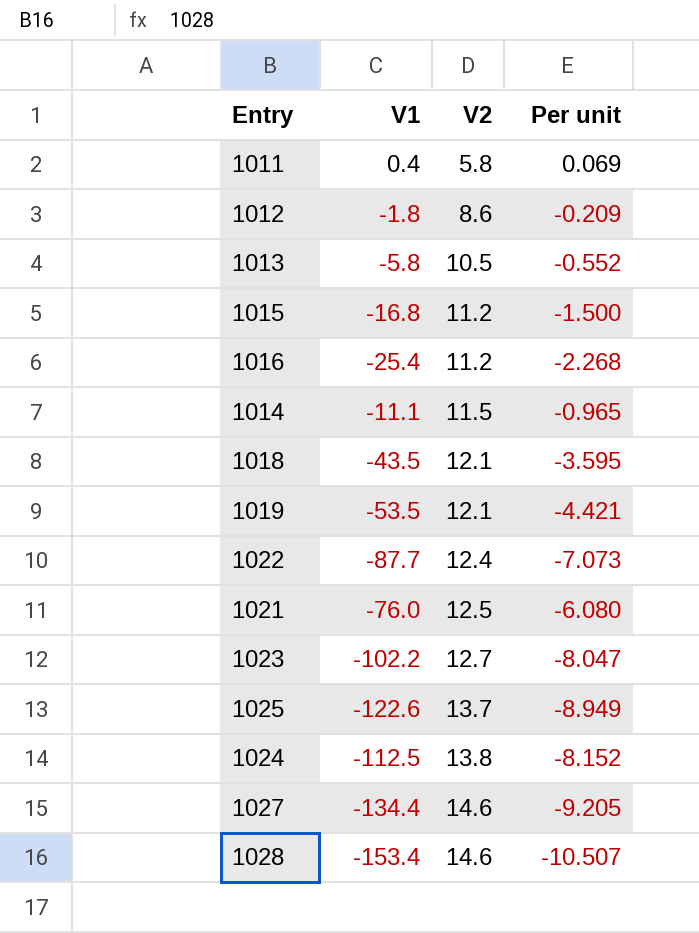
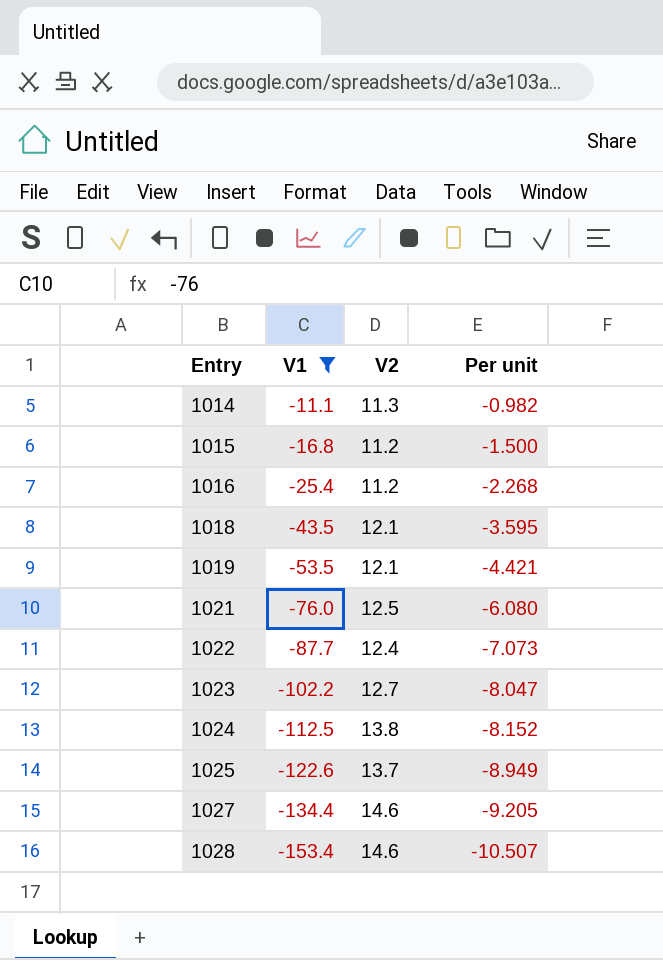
filter: none -> V1 <= -11.1
row order: V2 ascending -> Entry ascending
1014 | V2: 11.5 -> 11.3
1014 | Per unit: -0.965 -> -0.982

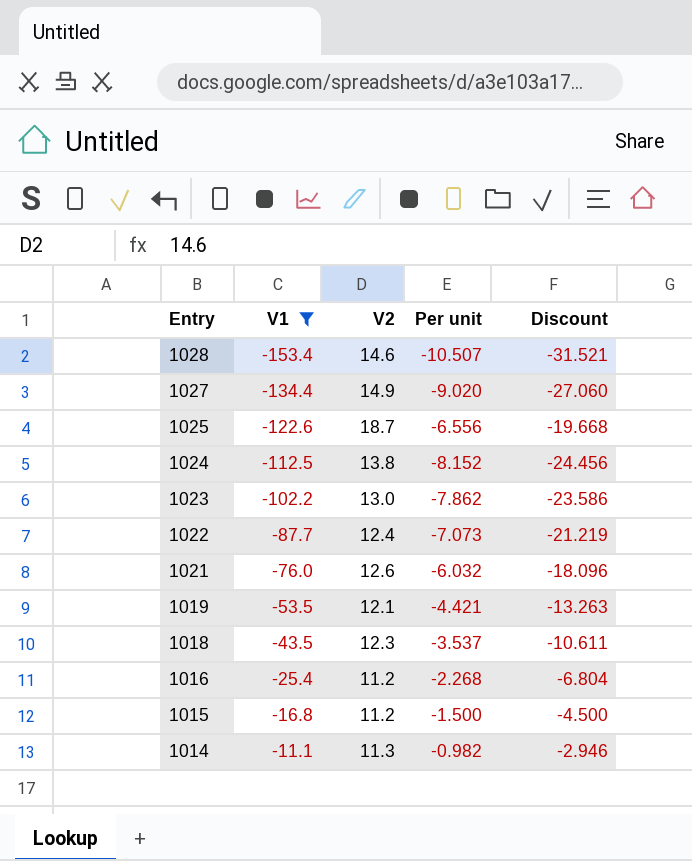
row order: Entry ascending -> Entry descending
column Discount | formula: none -> [Per unit] * 3
1027 | V2: 14.6 -> 14.9
1027 | Per unit: -9.205 -> -9.020
1025 | V2: 13.7 -> 18.7
1025 | Per unit: -8.949 -> -6.556
1023 | V2: 12.7 -> 13.0
1023 | Per unit: -8.047 -> -7.862
1021 | V2: 12.5 -> 12.6
1021 | Per unit: -6.080 -> -6.032
1018 | V2: 12.1 -> 12.3
1018 | Per unit: -3.595 -> -3.537

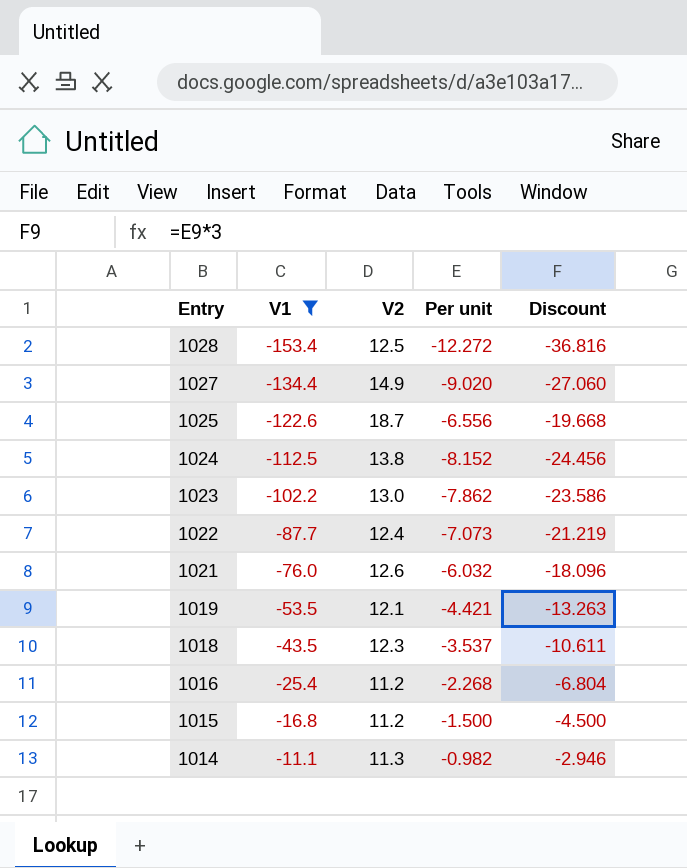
1028 | V2: 14.6 -> 12.5
1028 | Per unit: -10.507 -> -12.272
1028 | Discount: -31.521 -> -36.816

